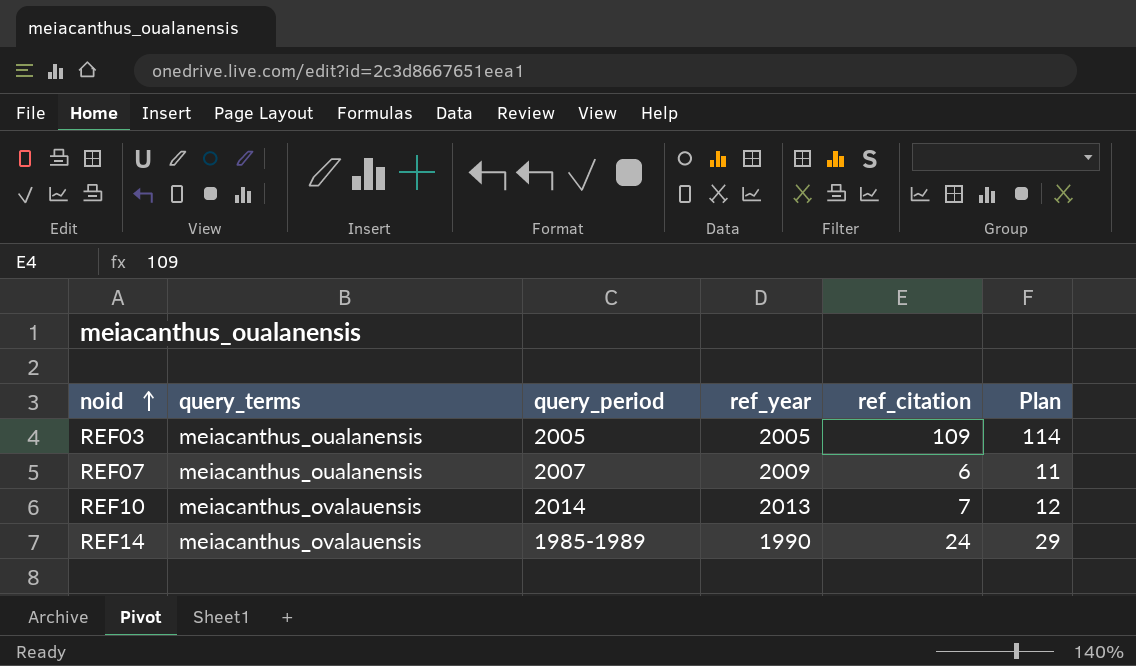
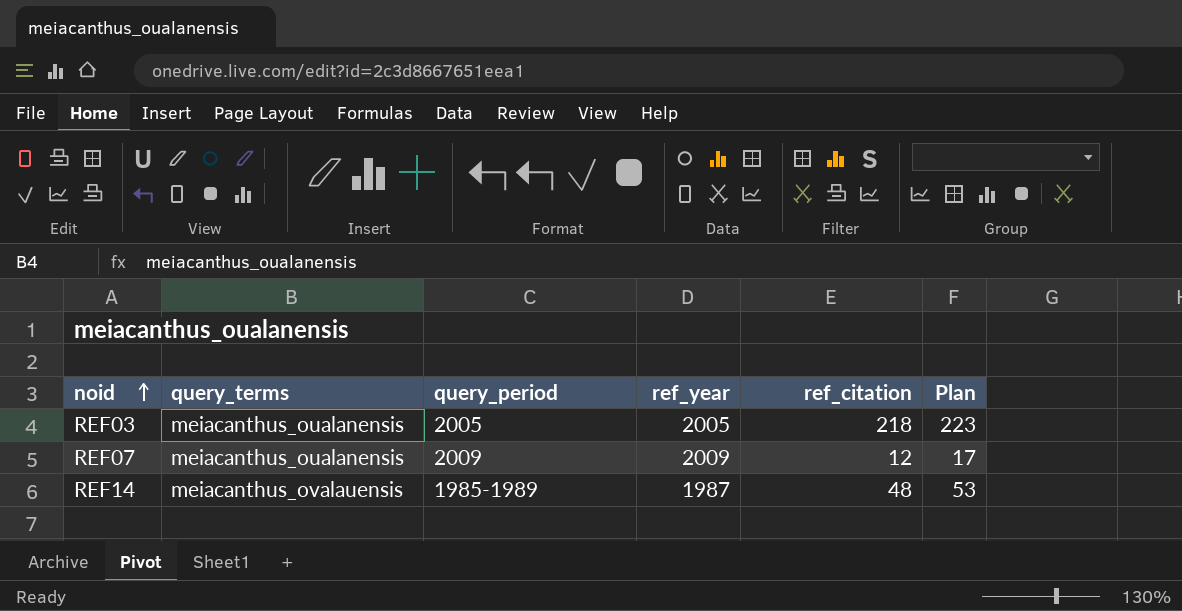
row REF10: meiacanthus_ovalauensis | 2014 | 2013 | 7 | 12 -> none
REF03 | ref_citation: 109 -> 218
REF03 | Plan: 114 -> 223
REF07 | query_period: 2007 -> 2009
REF07 | ref_citation: 6 -> 12
REF07 | Plan: 11 -> 17
REF14 | ref_year: 1990 -> 1987
REF14 | ref_citation: 24 -> 48
REF14 | Plan: 29 -> 53

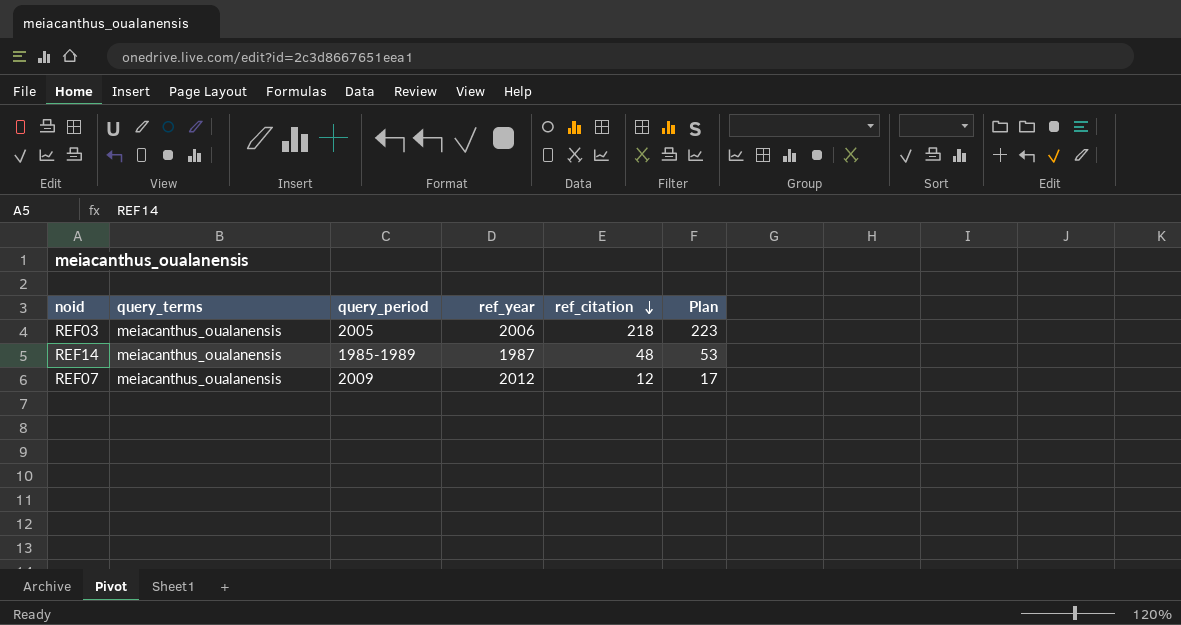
row order: noid ascending -> ref_citation descending
REF03 | ref_year: 2005 -> 2006
REF14 | query_terms: meiacanthus_ovalauensis -> meiacanthus_oualanensis
REF07 | ref_year: 2009 -> 2012

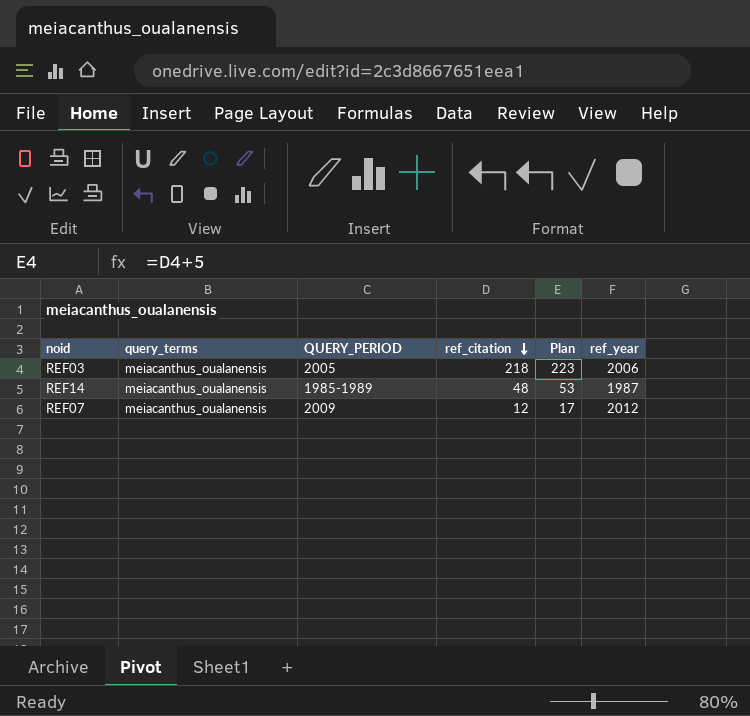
column name: query_period -> QUERY_PERIOD
column ref_year | position: 4 -> 6

